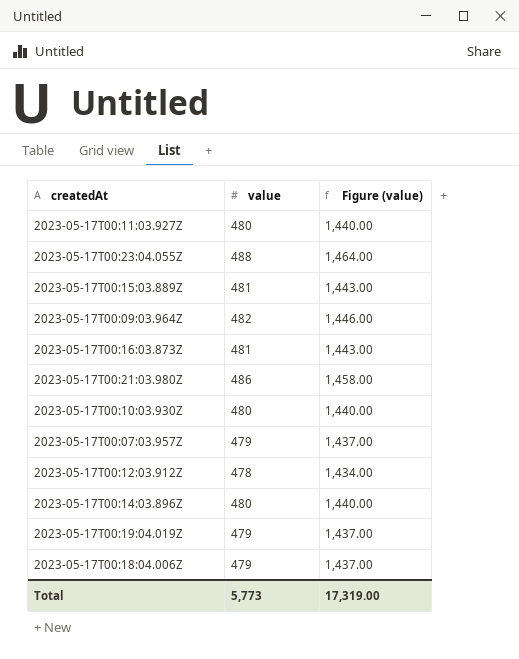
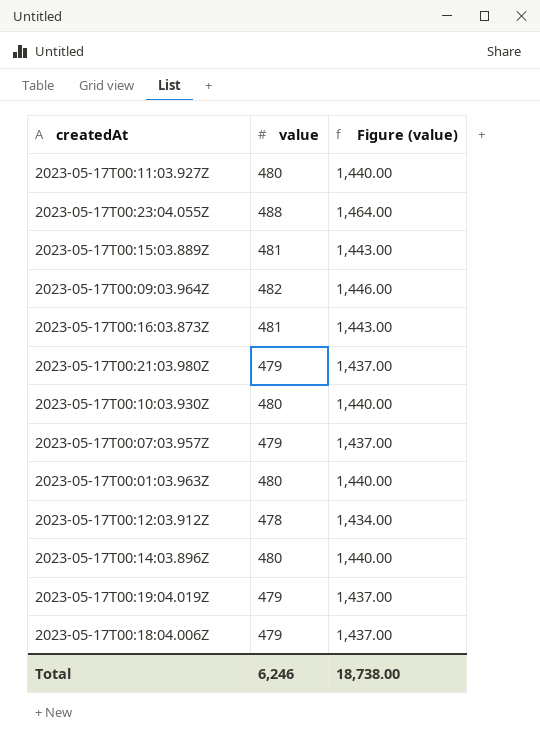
2023-05-17T00:21:03.980Z | value: 486 -> 479
2023-05-17T00:21:03.980Z | Figure (value): 1,458.00 -> 1,437.00
row 2023-05-17T00:01:03.963Z: none -> 480 | 1,440.00
Total | value: 5,773 -> 6,246
Total | Figure (value): 17,319.00 -> 18,738.00

